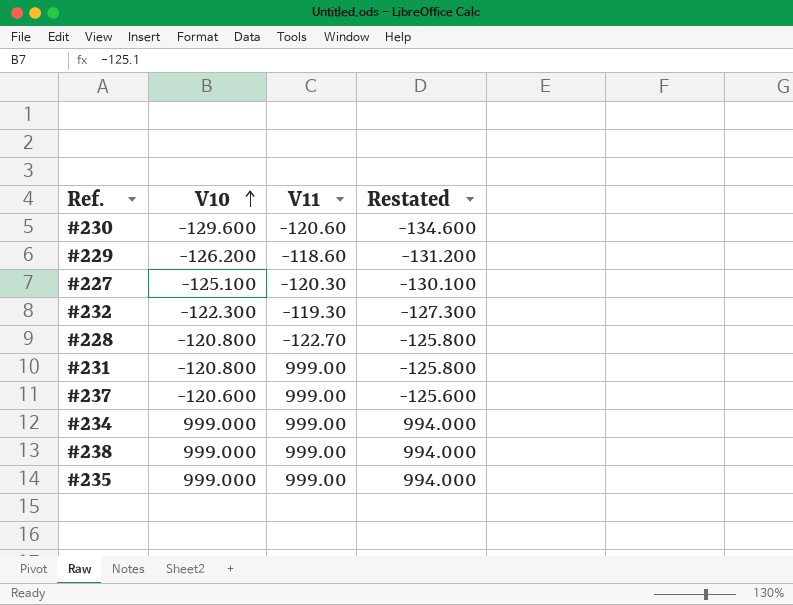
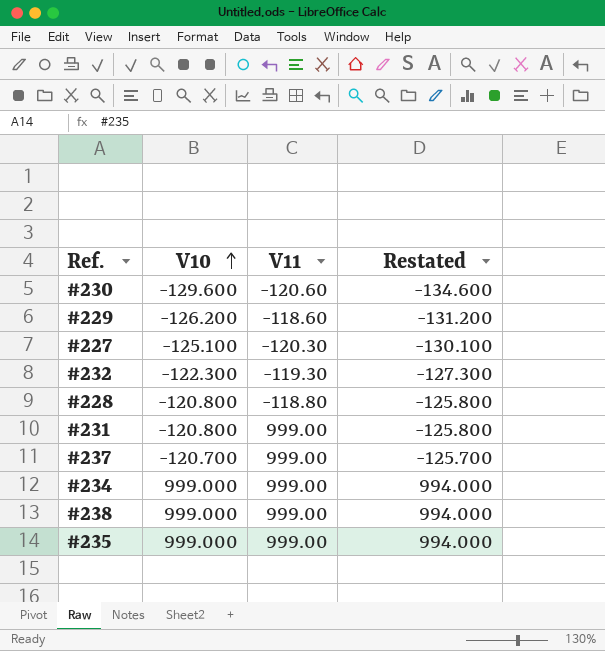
#228 | V11: -122.70 -> -118.80
#237 | V10: -120.600 -> -120.700
#237 | Restated: -125.600 -> -125.700

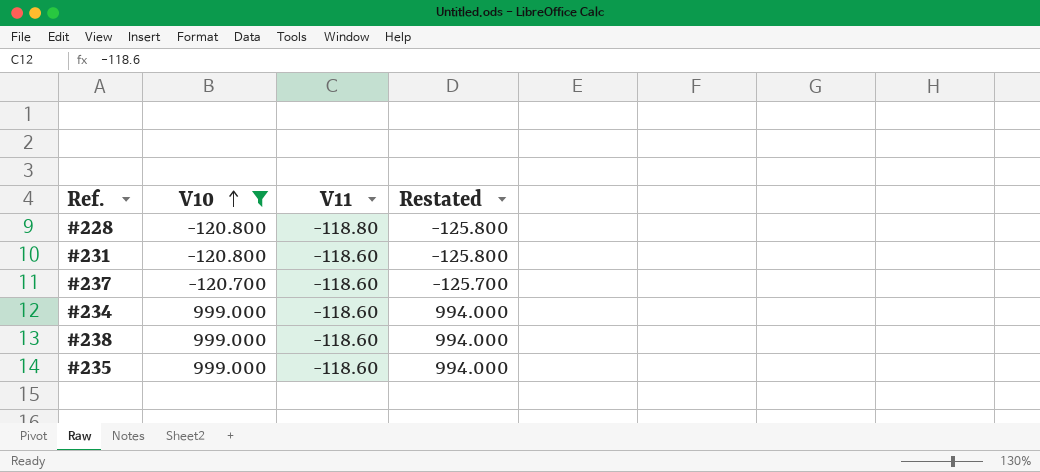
filter: none -> V10 >= -120.800
#231 | V11: 999.00 -> -118.60
#237 | V11: 999.00 -> -118.60
#234 | V11: 999.00 -> -118.60
#238 | V11: 999.00 -> -118.60
#235 | V11: 999.00 -> -118.60

